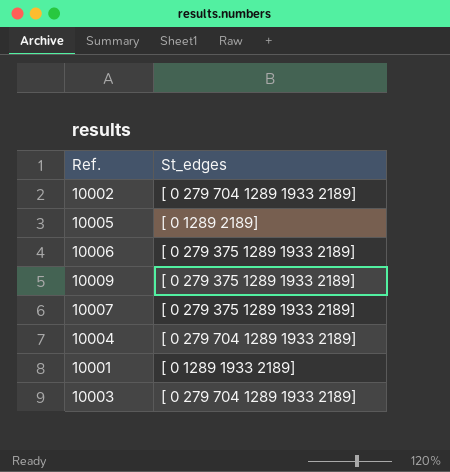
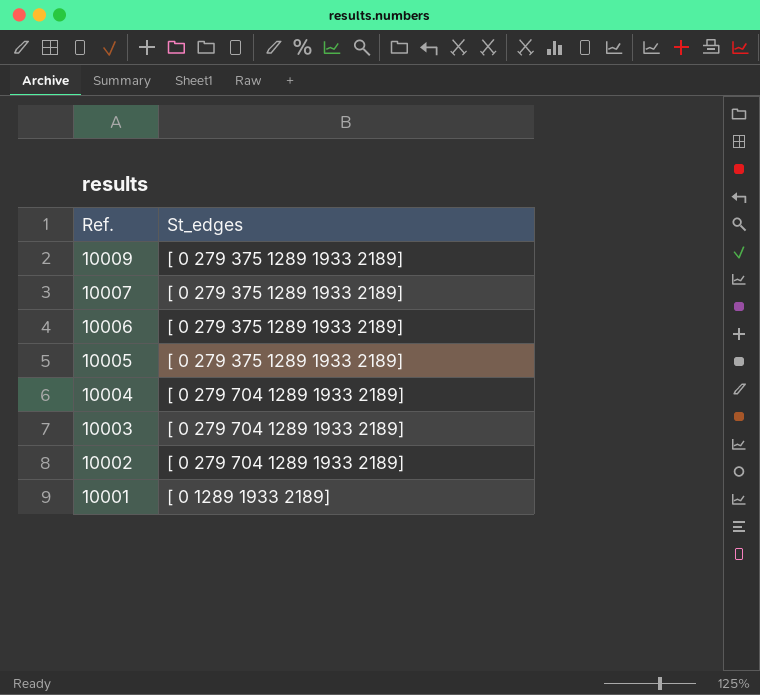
row order: none -> Ref. descending
10005 | St_edges: [ 0 1289 2189] -> [ 0 279 375 1289 1933 2189]

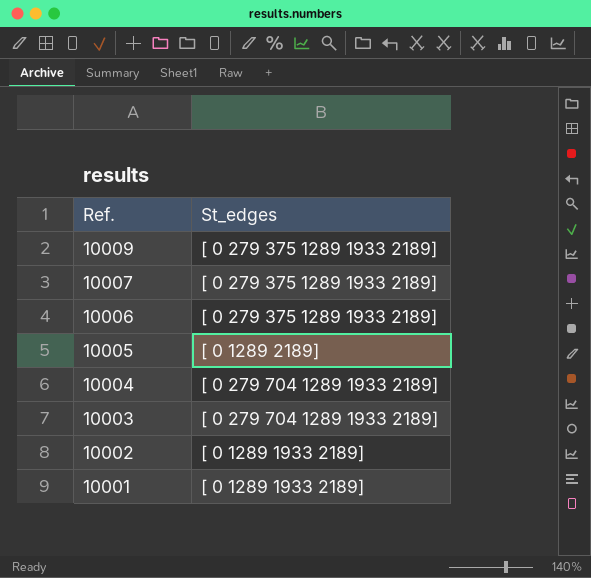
10005 | St_edges: [ 0 279 375 1289 1933 2189] -> [ 0 1289 2189]
10002 | St_edges: [ 0 279 704 1289 1933 2189] -> [ 0 1289 1933 2189]

